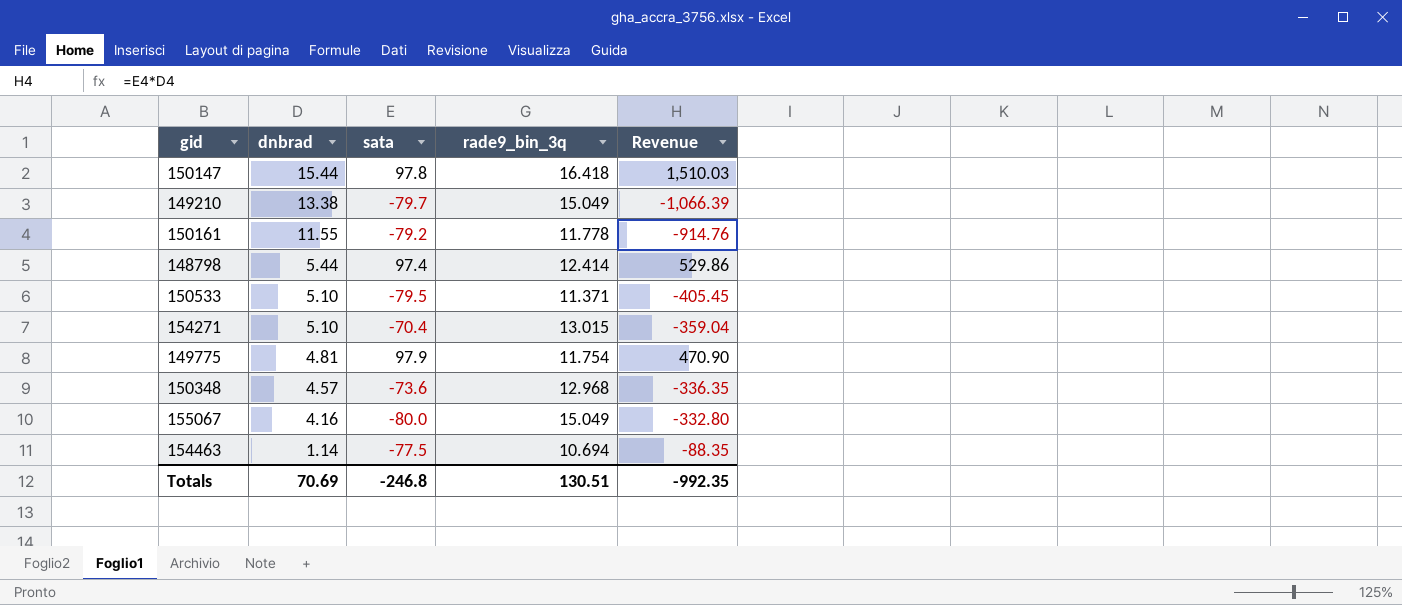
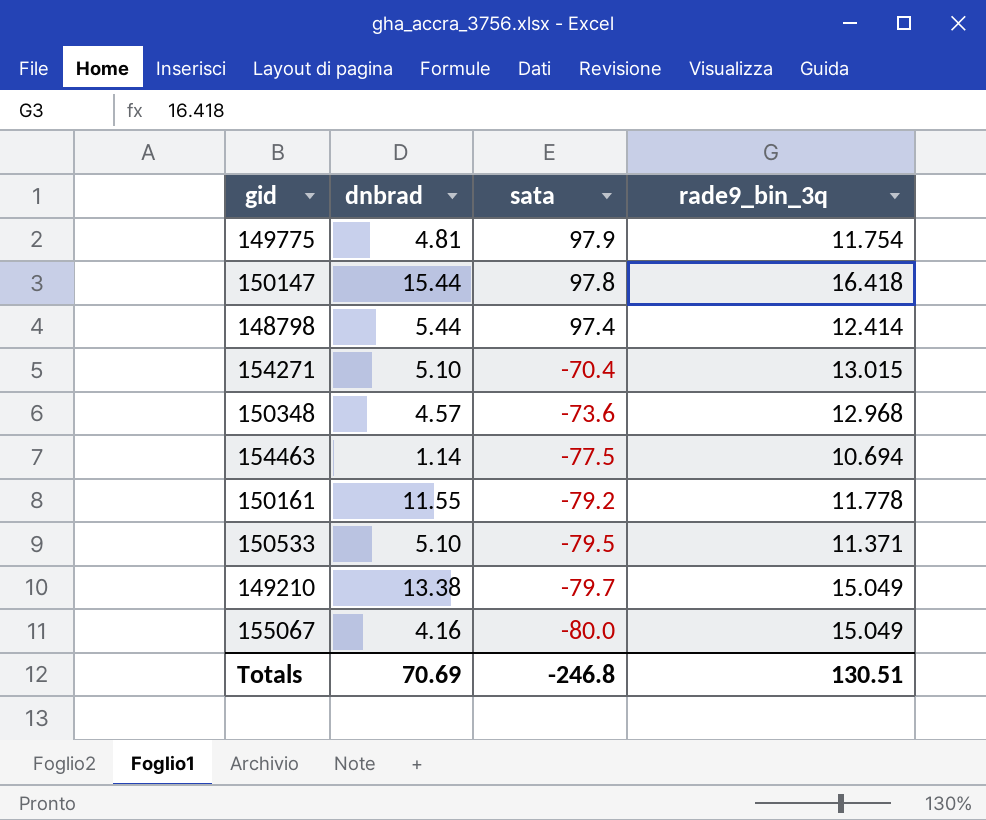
row order: dnbrad descending -> sata descending
column Revenue | formula: [dnbrad] * [sata] -> none

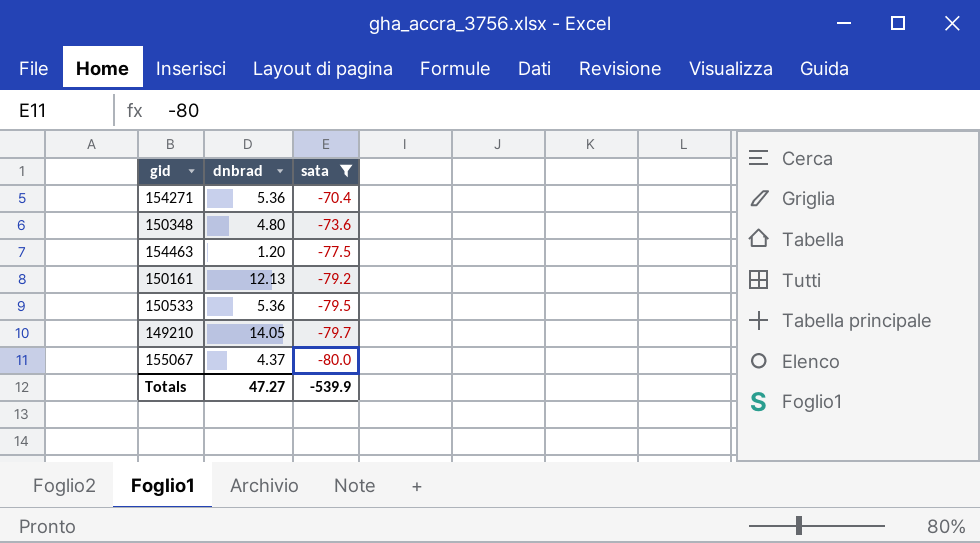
filter: none -> sata <= -70.4
column rade9_bin_3q | position: 4 -> none
154271 | dnbrad: 5.10 -> 5.36
150348 | dnbrad: 4.57 -> 4.80
154463 | dnbrad: 1.14 -> 1.20
150161 | dnbrad: 11.55 -> 12.13
150533 | dnbrad: 5.10 -> 5.36
149210 | dnbrad: 13.38 -> 14.05
155067 | dnbrad: 4.16 -> 4.37
Totals | dnbrad: 70.69 -> 47.27
Totals | sata: -246.8 -> -539.9

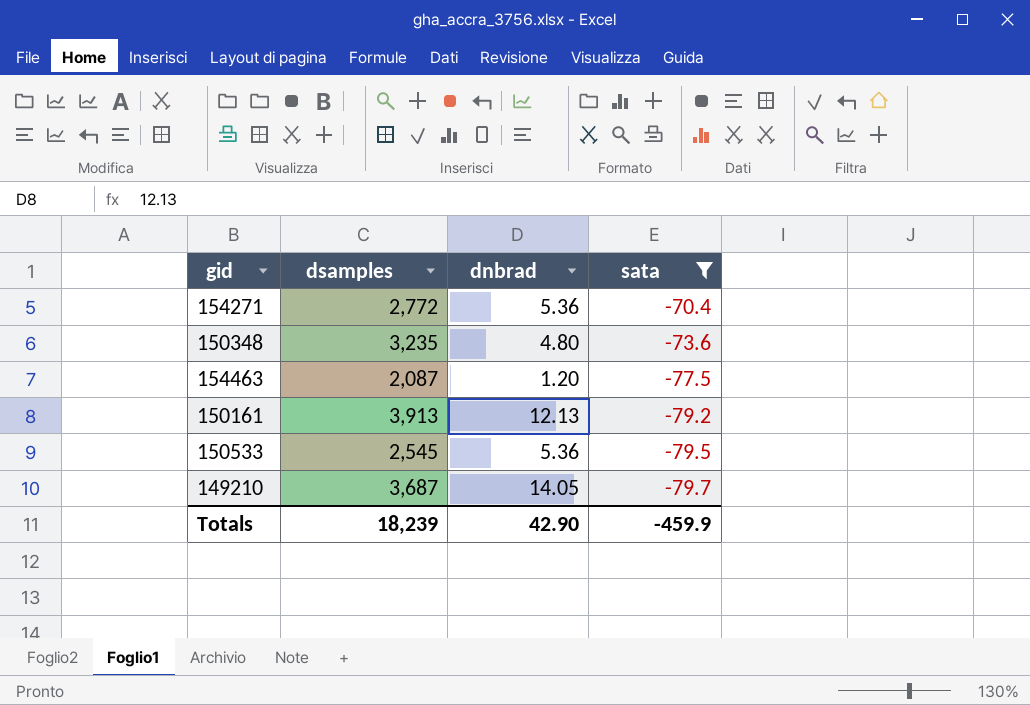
column dsamples | position: none -> 2
row 155067: 4.37 | -80.0 -> none
Totals | dnbrad: 47.27 -> 42.90
Totals | sata: -539.9 -> -459.9

